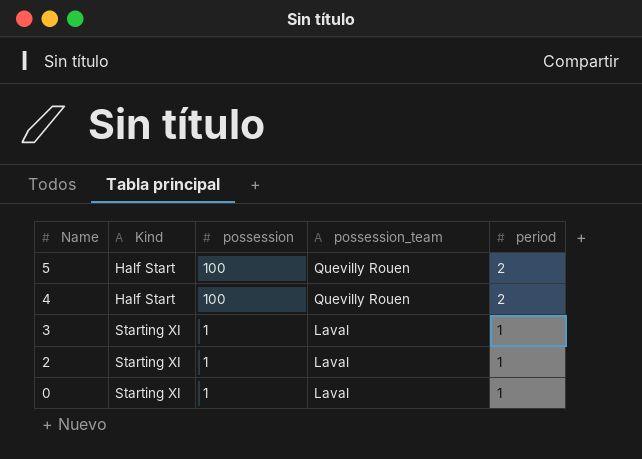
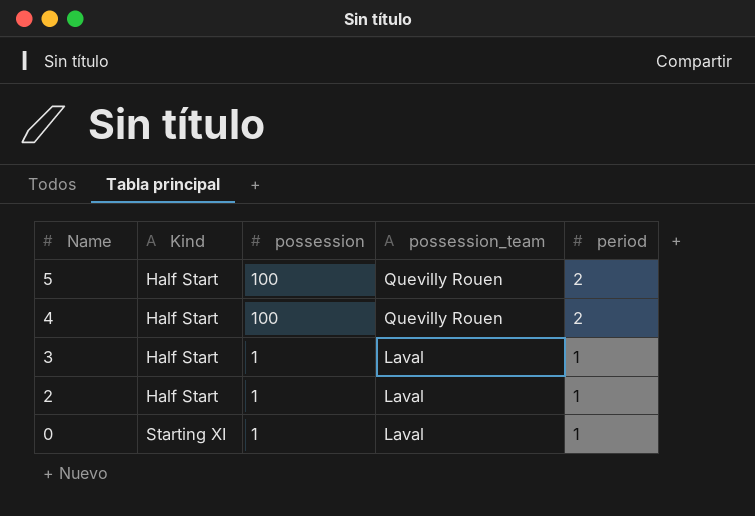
3 | Kind: Starting XI -> Half Start
2 | Kind: Starting XI -> Half Start

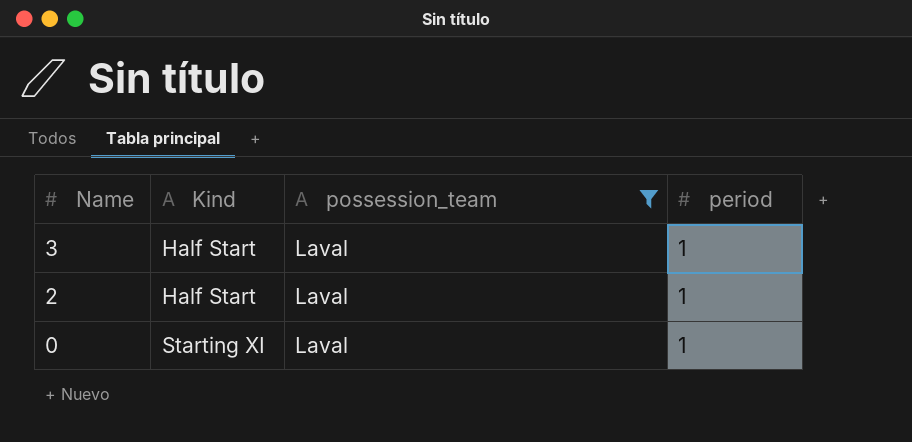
filter: none -> possession_team = Laval
column possession | position: 3 -> none

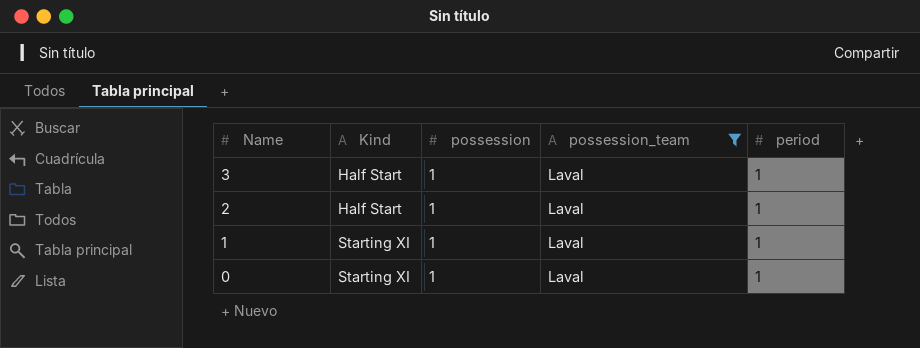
column possession | position: none -> 3
row 1: none -> Starting XI | 1 | Laval | 1

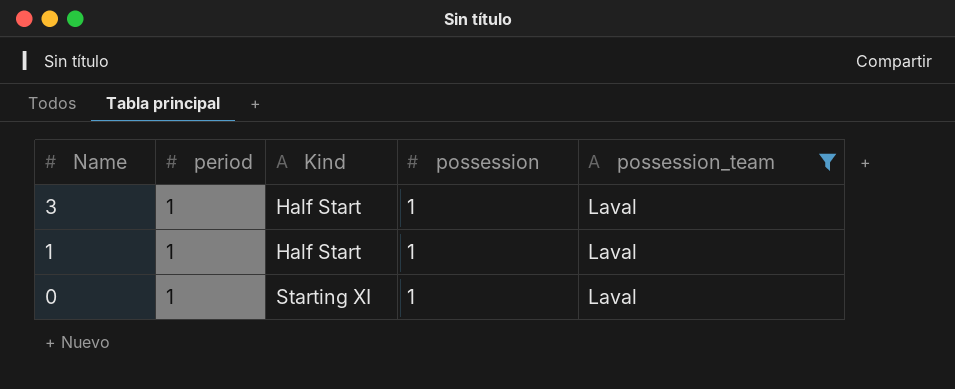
column period | position: 5 -> 2
row 2: Half Start | 1 | Laval | 1 -> none
1 | Kind: Starting XI -> Half Start

